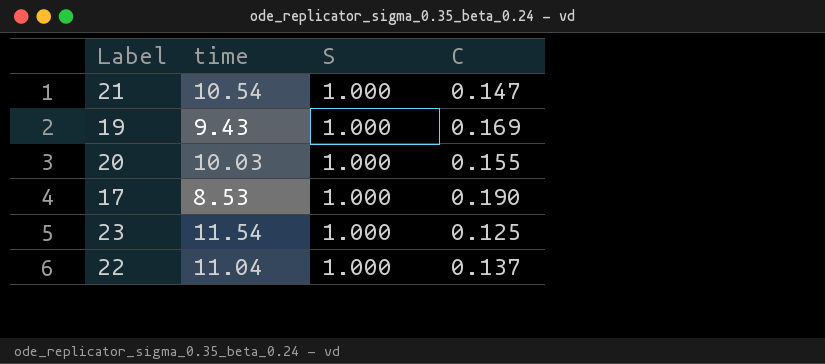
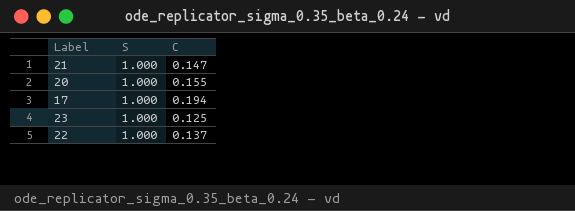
column time | position: 2 -> none
row 19: 9.43 | 1.000 | 0.169 -> none
17 | C: 0.190 -> 0.194

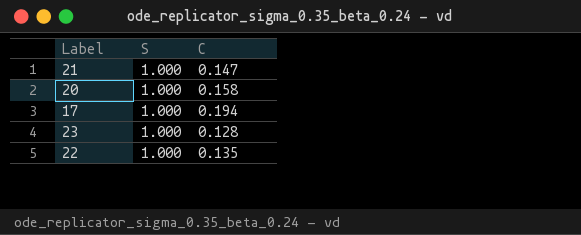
20 | C: 0.155 -> 0.158
23 | C: 0.125 -> 0.128
22 | C: 0.137 -> 0.135

